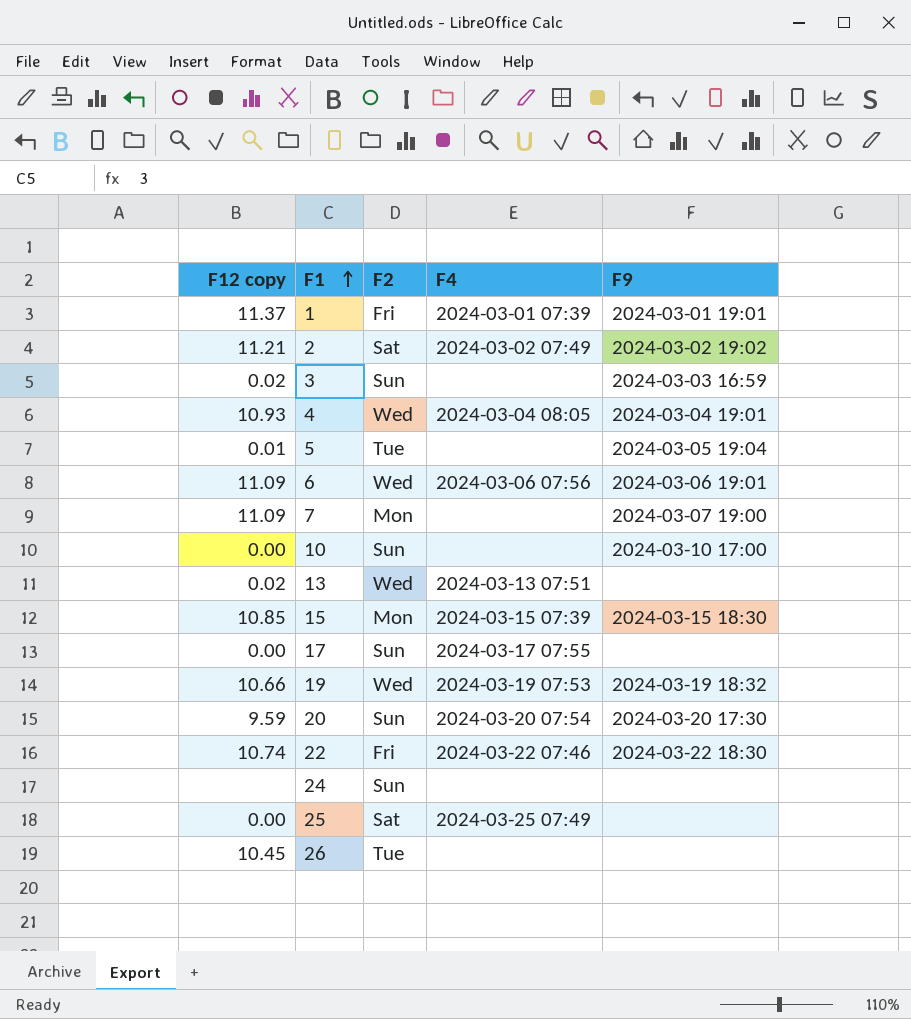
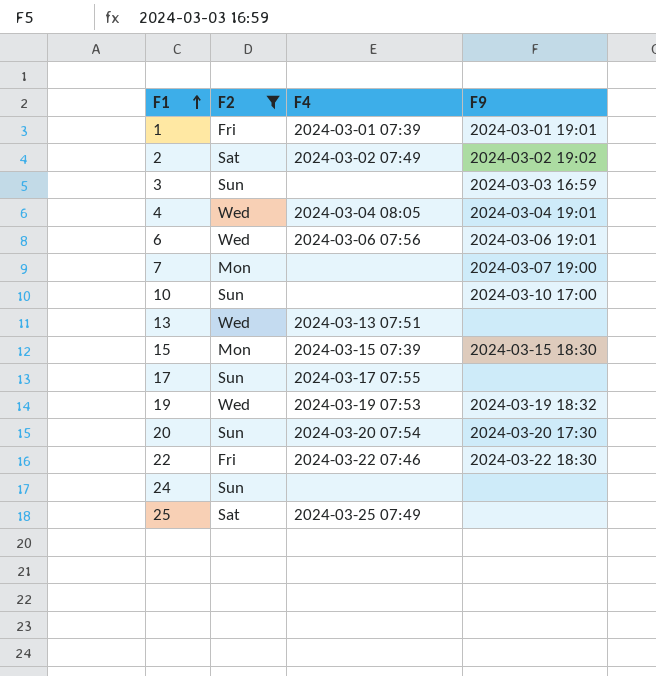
filter: none -> F2 != Tue
column F12 copy | position: 1 -> none

